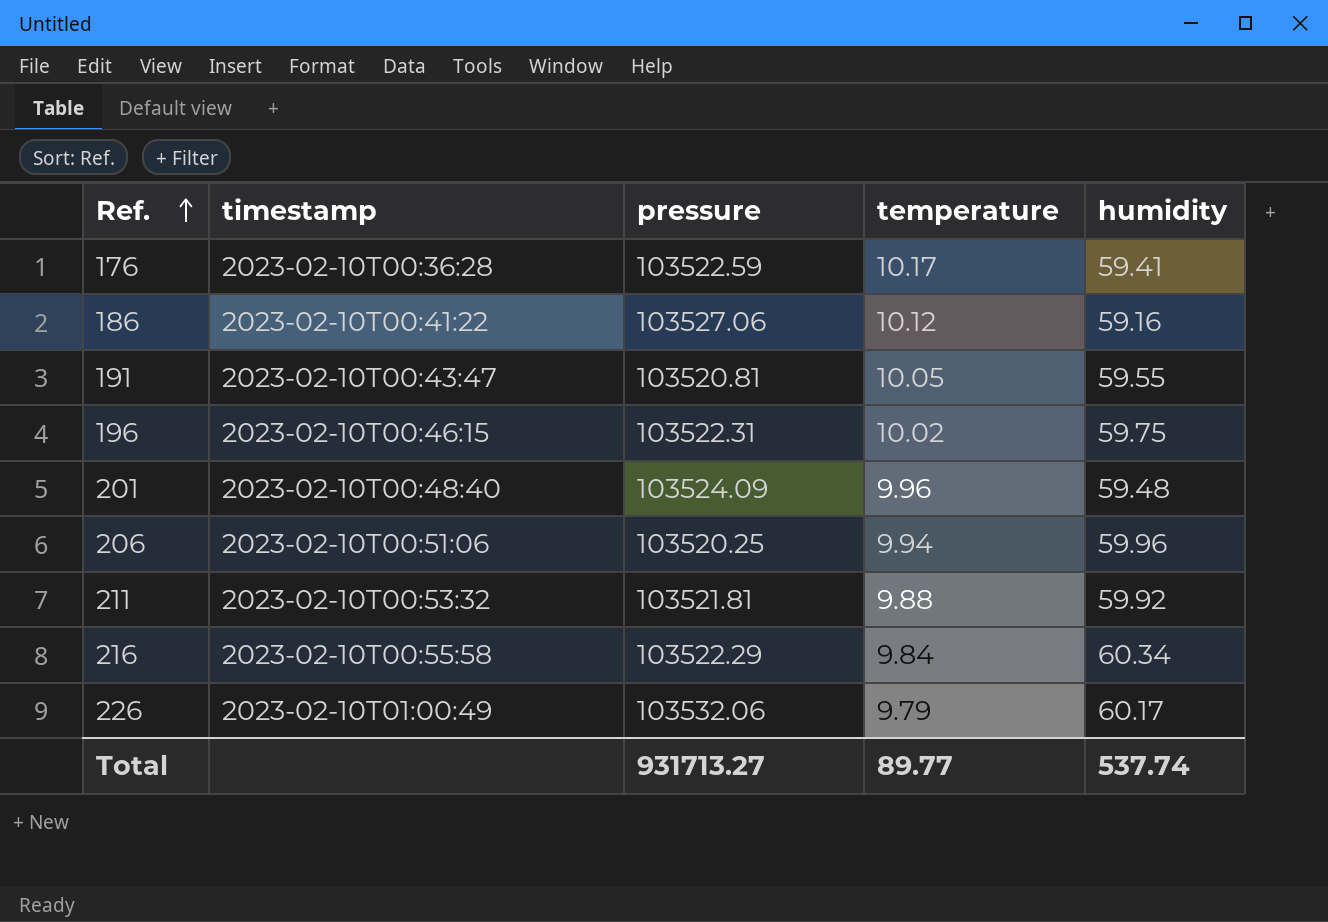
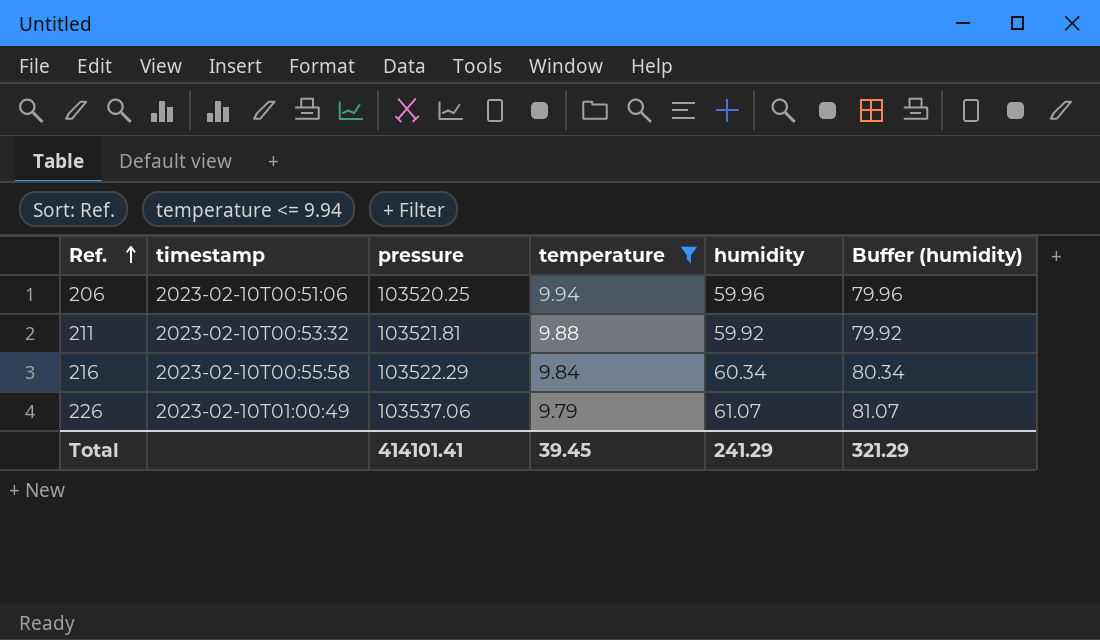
filter: none -> temperature <= 9.94
column Buffer (humidity) | formula: none -> [humidity] + 20
226 | pressure: 103532.06 -> 103537.06
226 | humidity: 60.17 -> 61.07
Total | pressure: 931713.27 -> 414101.41
Total | temperature: 89.77 -> 39.45
Total | humidity: 537.74 -> 241.29

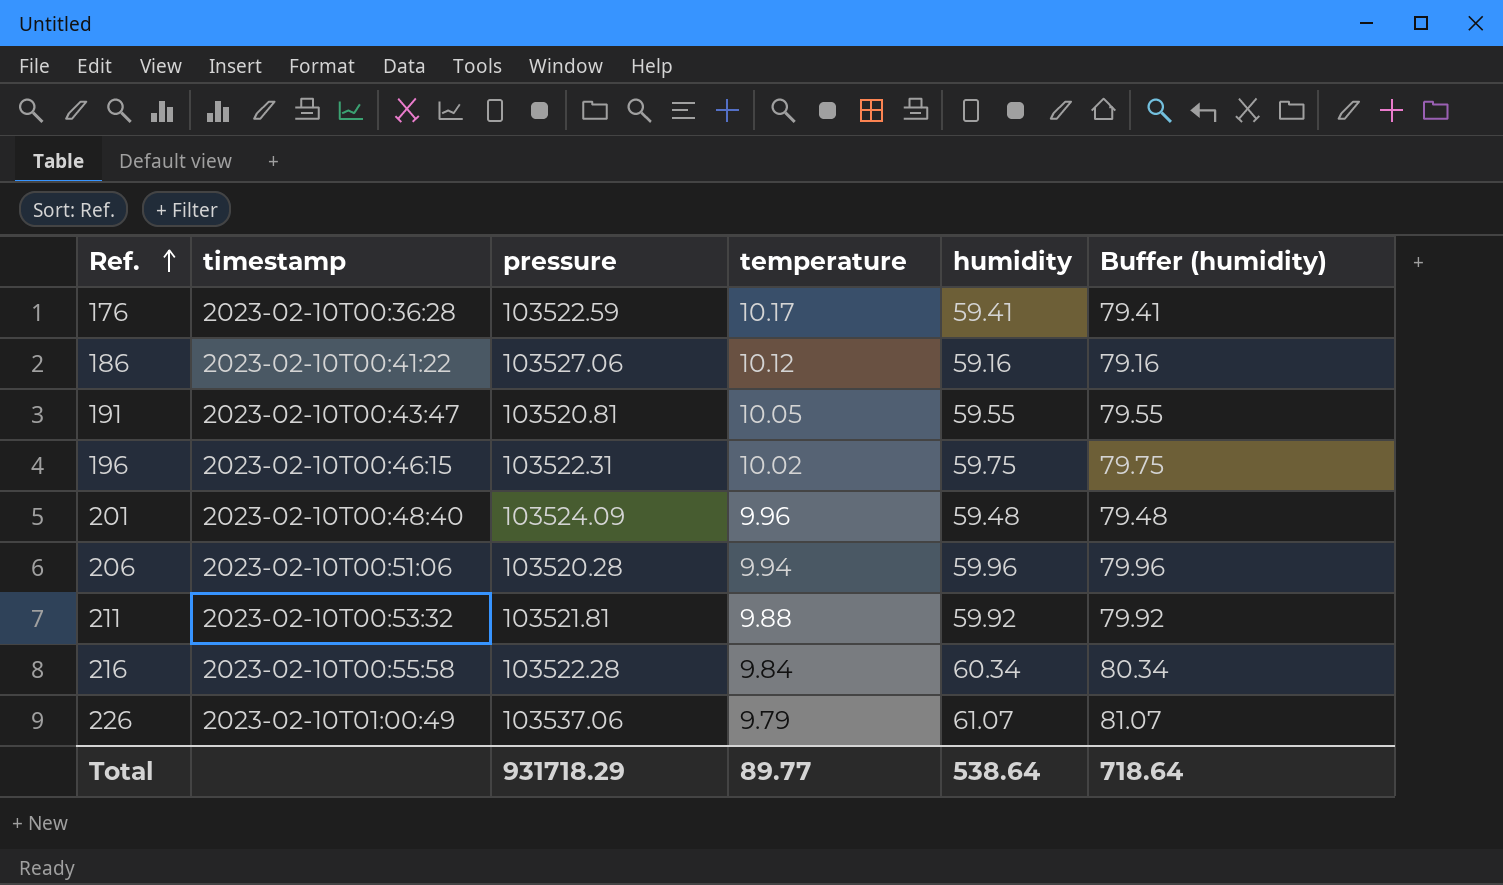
filter: temperature <= 9.94 -> none
206 | pressure: 103520.25 -> 103520.28
216 | pressure: 103522.29 -> 103522.28
Total | pressure: 414101.41 -> 931718.29
Total | temperature: 39.45 -> 89.77
Total | humidity: 241.29 -> 538.64
Total | Buffer (humidity): 321.29 -> 718.64

